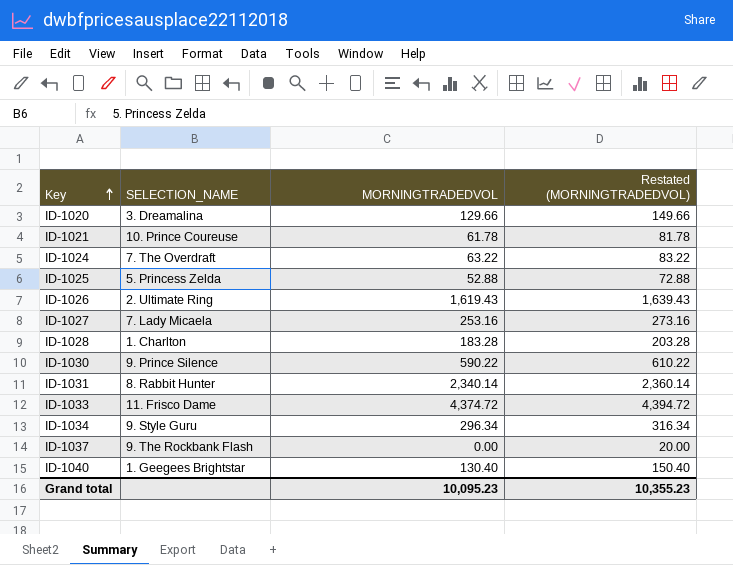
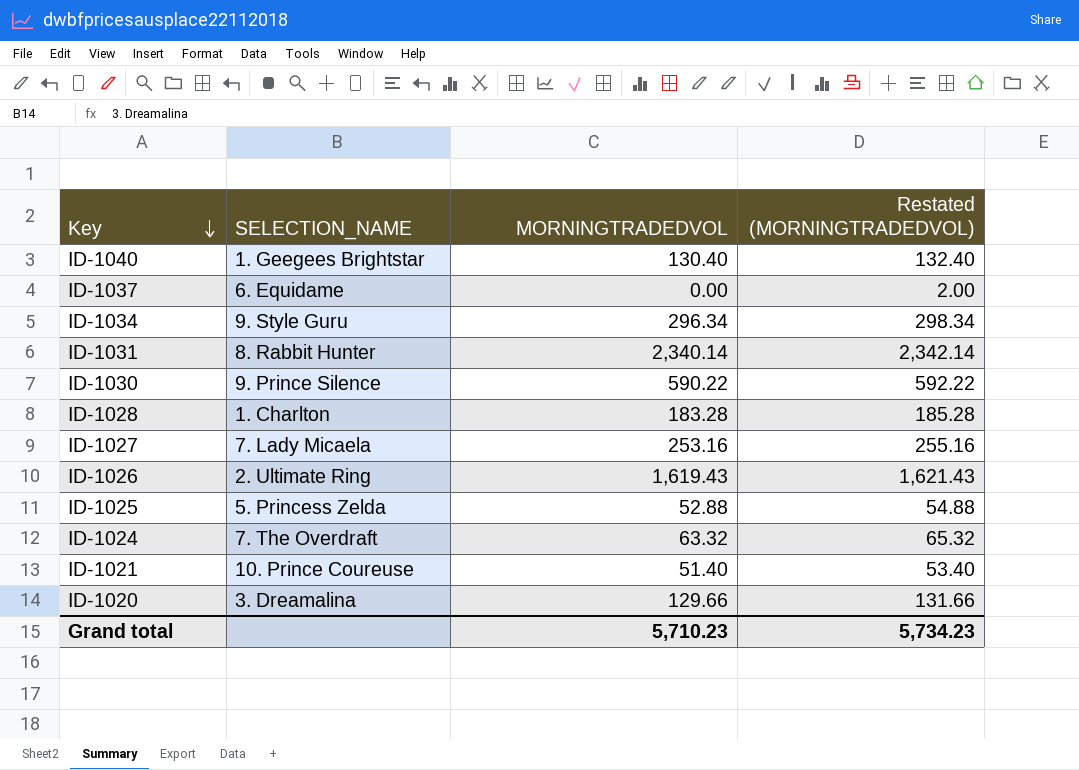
row order: Key ascending -> Key descending
column Restated (MORNINGTRADEDVOL) | formula: [MORNINGTRADEDVOL] + 20 -> [MORNINGTRADEDVOL] + 2
row ID-1033: 11. Frisco Dame | 4,374.72 | 4,394.72 -> none
ID-1037 | SELECTION_NAME: 9. The Rockbank Flash -> 6. Equidame
ID-1024 | MORNINGTRADEDVOL: 63.22 -> 63.32
ID-1021 | MORNINGTRADEDVOL: 61.78 -> 51.40
Grand total | MORNINGTRADEDVOL: 10,095.23 -> 5,710.23
Grand total | Restated (MORNINGTRADEDVOL): 10,355.23 -> 5,734.23

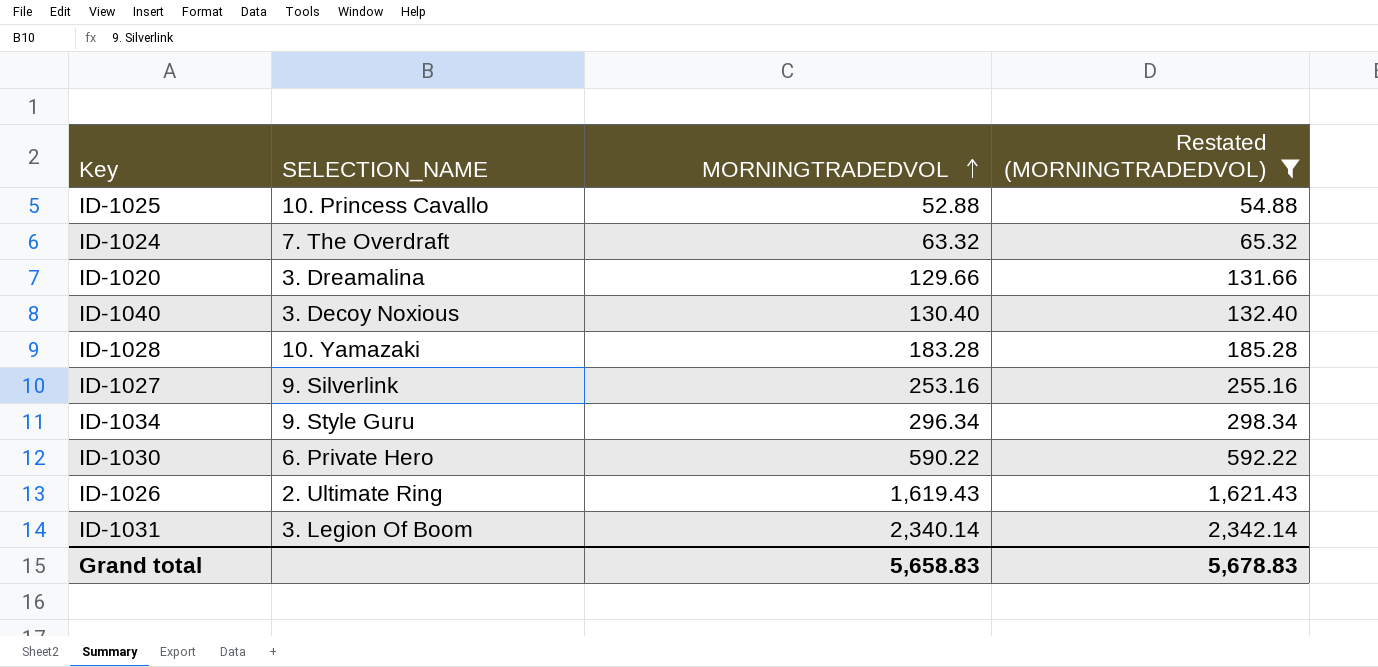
filter: none -> Restated (MORNINGTRADEDVOL) >= 54.88
row order: Key descending -> MORNINGTRADEDVOL ascending
ID-1025 | SELECTION_NAME: 5. Princess Zelda -> 10. Princess Cavallo
ID-1040 | SELECTION_NAME: 1. Geegees Brightstar -> 3. Decoy Noxious
ID-1028 | SELECTION_NAME: 1. Charlton -> 10. Yamazaki
ID-1027 | SELECTION_NAME: 7. Lady Micaela -> 9. Silverlink
ID-1030 | SELECTION_NAME: 9. Prince Silence -> 6. Private Hero
ID-1031 | SELECTION_NAME: 8. Rabbit Hunter -> 3. Legion Of Boom
Grand total | MORNINGTRADEDVOL: 5,710.23 -> 5,658.83
Grand total | Restated (MORNINGTRADEDVOL): 5,734.23 -> 5,678.83

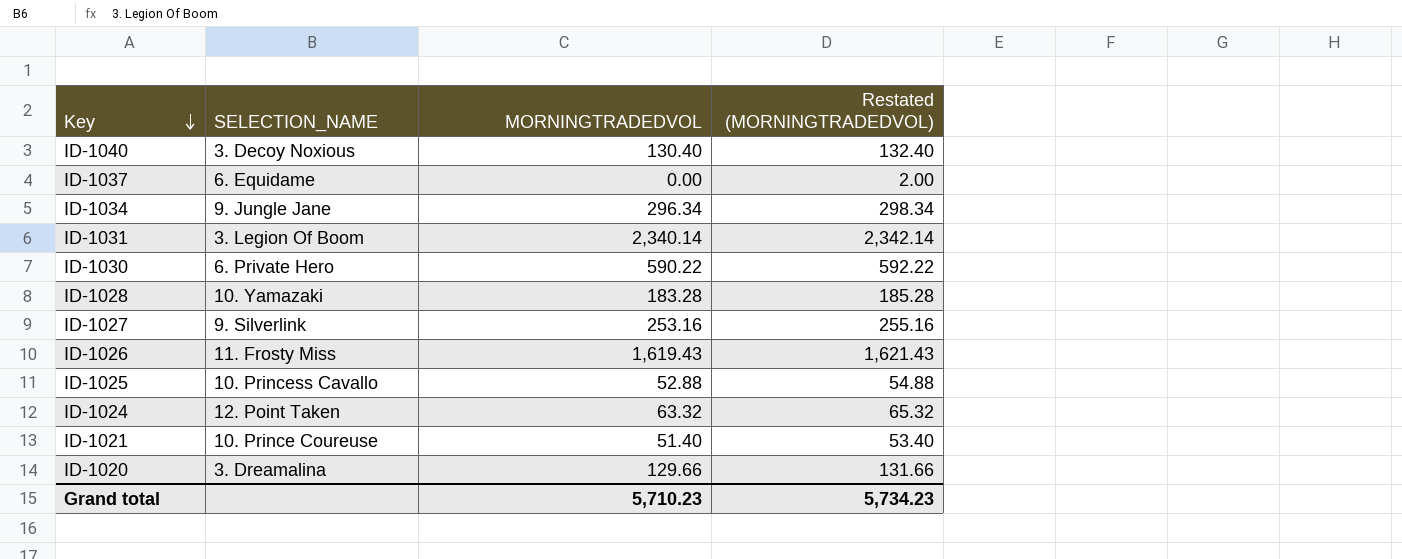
filter: Restated (MORNINGTRADEDVOL) >= 54.88 -> none
row order: MORNINGTRADEDVOL ascending -> Key descending
ID-1034 | SELECTION_NAME: 9. Style Guru -> 9. Jungle Jane
ID-1026 | SELECTION_NAME: 2. Ultimate Ring -> 11. Frosty Miss
ID-1024 | SELECTION_NAME: 7. The Overdraft -> 12. Point Taken
Grand total | MORNINGTRADEDVOL: 5,658.83 -> 5,710.23
Grand total | Restated (MORNINGTRADEDVOL): 5,678.83 -> 5,734.23

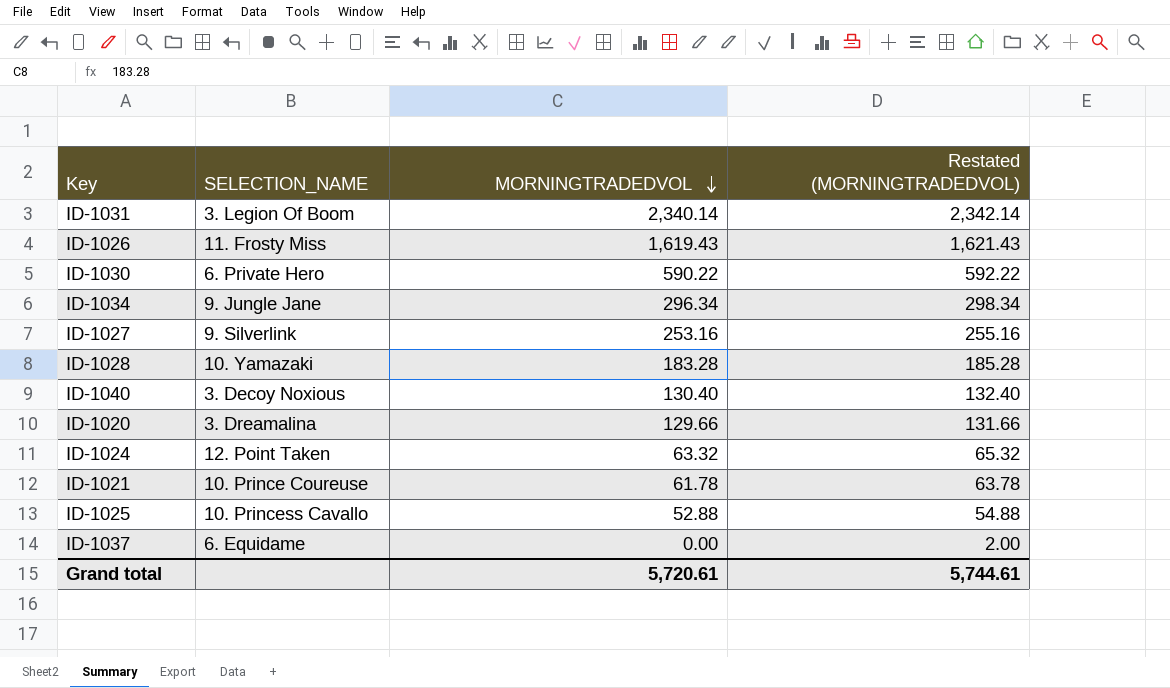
row order: Key descending -> MORNINGTRADEDVOL descending
ID-1021 | MORNINGTRADEDVOL: 51.40 -> 61.78
ID-1021 | Restated (MORNINGTRADEDVOL): 53.40 -> 63.78
Grand total | MORNINGTRADEDVOL: 5,710.23 -> 5,720.61
Grand total | Restated (MORNINGTRADEDVOL): 5,734.23 -> 5,744.61

